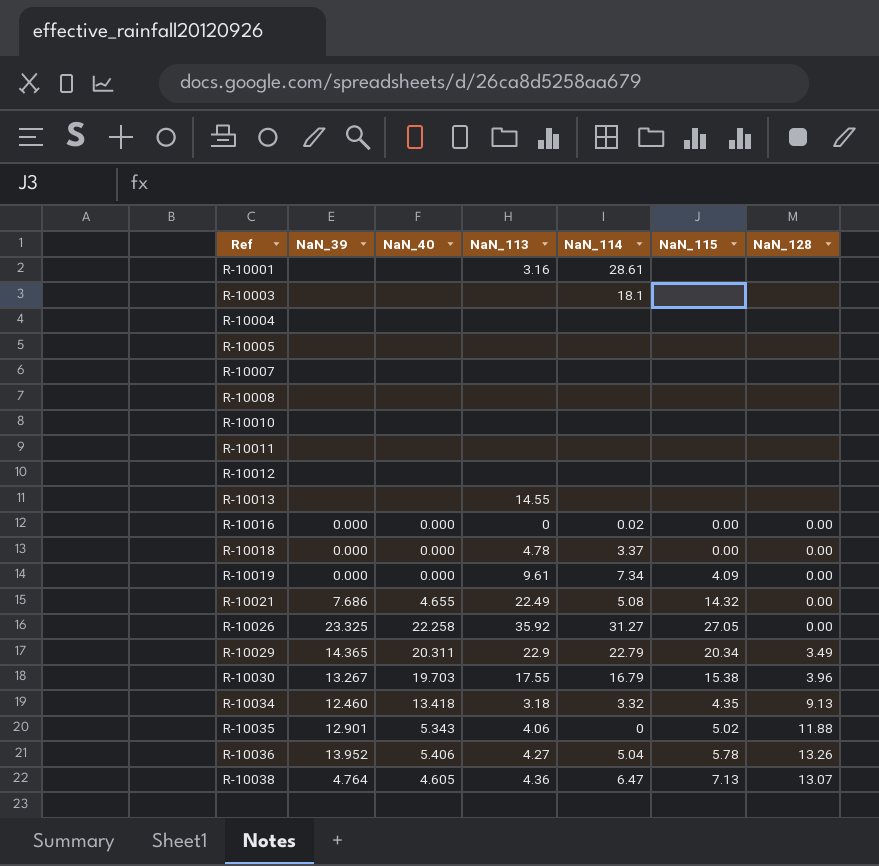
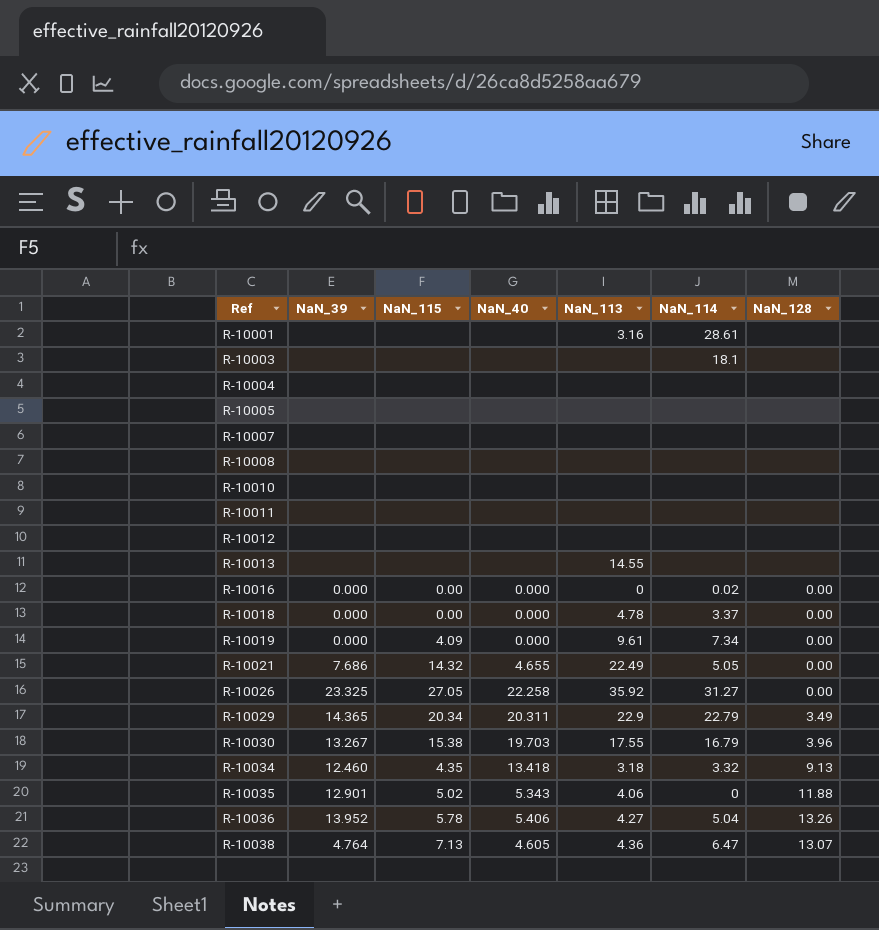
column NaN_115 | position: 6 -> 3
R-10021 | NaN_114: 5.08 -> 5.05

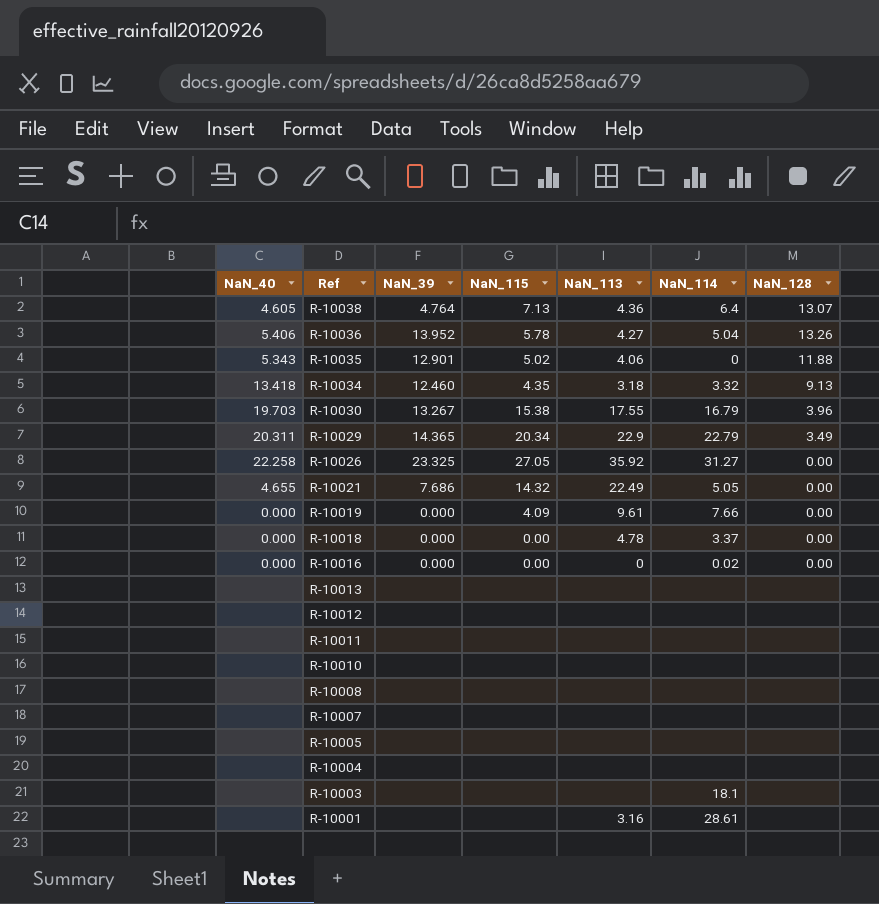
row order: Ref ascending -> Ref descending
column NaN_40 | position: 4 -> 1
R-10038 | NaN_114: 6.47 -> 6.4
R-10019 | NaN_114: 7.34 -> 7.66
R-10013 | NaN_113: 14.55 -> none

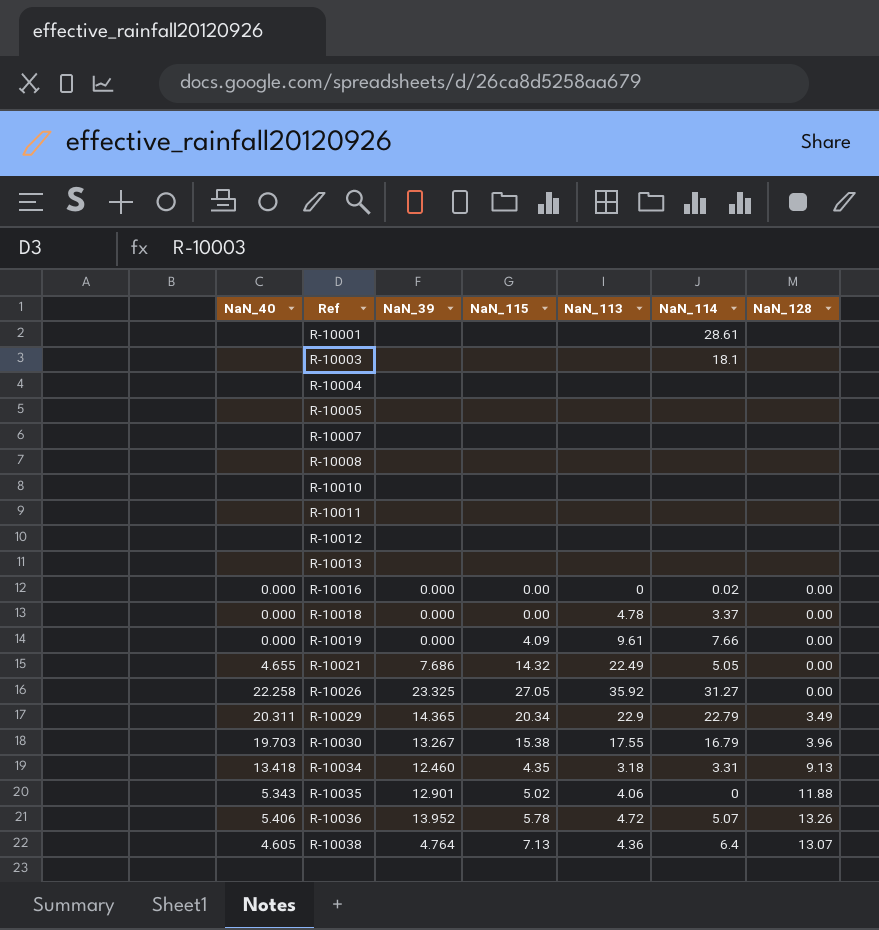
row order: Ref descending -> Ref ascending
R-10001 | NaN_113: 3.16 -> none
R-10034 | NaN_114: 3.32 -> 3.31
R-10036 | NaN_113: 4.27 -> 4.72
R-10036 | NaN_114: 5.04 -> 5.07

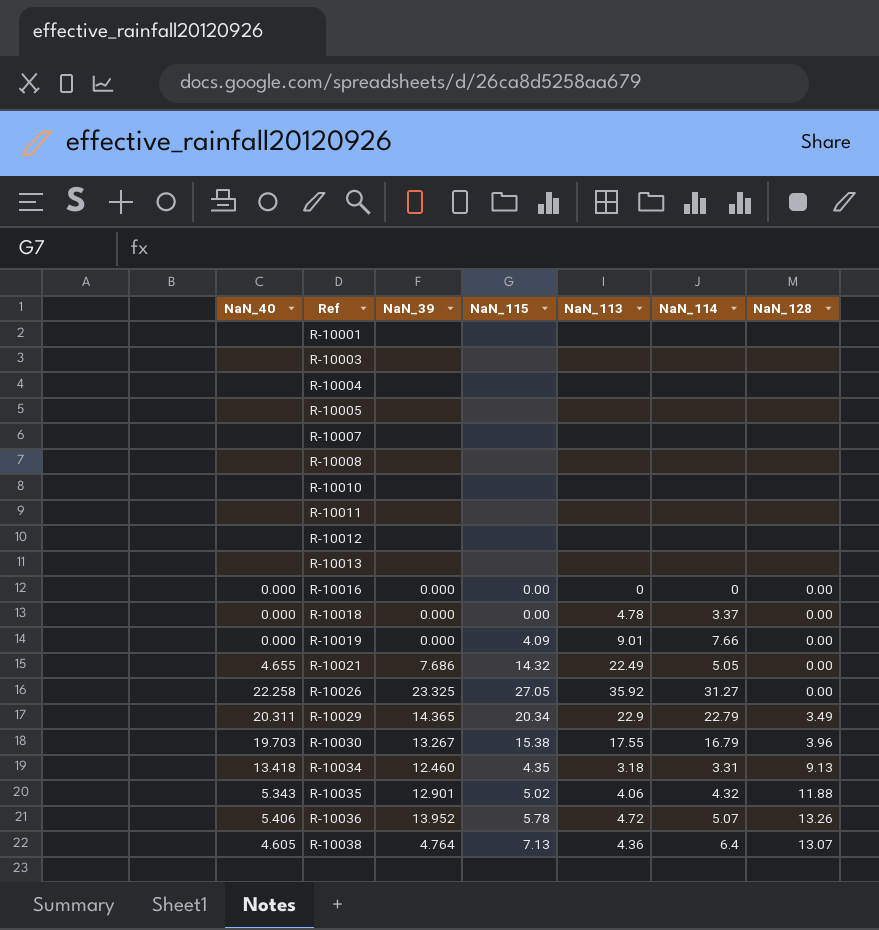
R-10001 | NaN_114: 28.61 -> none
R-10003 | NaN_114: 18.1 -> none
R-10016 | NaN_114: 0.02 -> 0
R-10019 | NaN_113: 9.61 -> 9.01
R-10035 | NaN_114: 0 -> 4.32

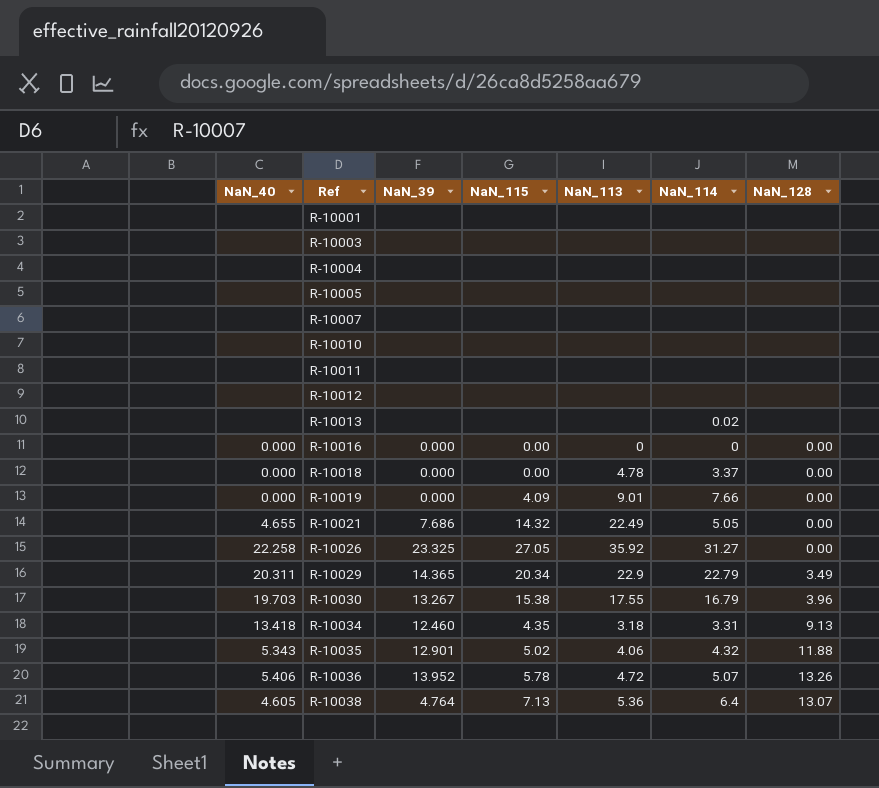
row R-10008: none | none | none | none | none | none -> none
R-10013 | NaN_114: none -> 0.02
R-10038 | NaN_113: 4.36 -> 5.36

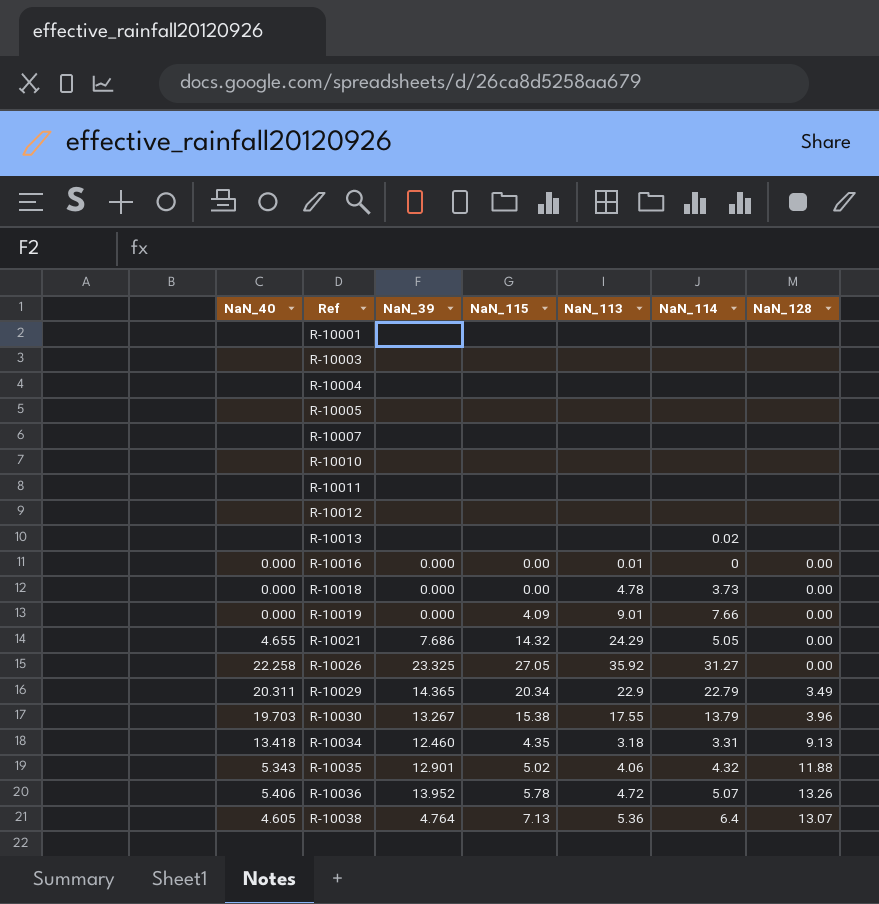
R-10016 | NaN_113: 0 -> 0.01
R-10018 | NaN_114: 3.37 -> 3.73
R-10021 | NaN_113: 22.49 -> 24.29
R-10030 | NaN_114: 16.79 -> 13.79

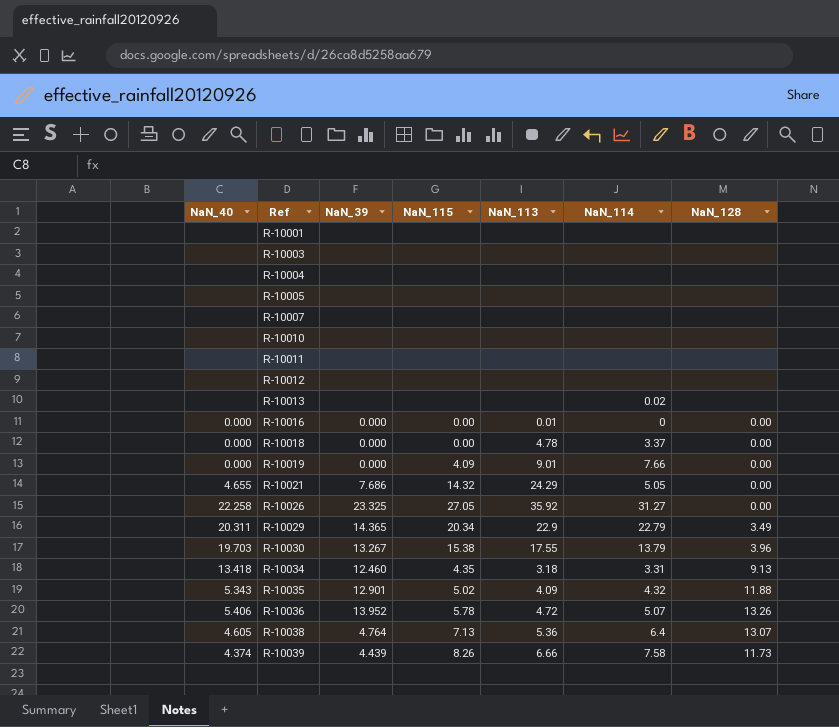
R-10018 | NaN_114: 3.73 -> 3.37
R-10035 | NaN_113: 4.06 -> 4.09
row R-10039: none -> 4.374 | 4.439 | 8.26 | 6.66 | 7.58 | 11.73

